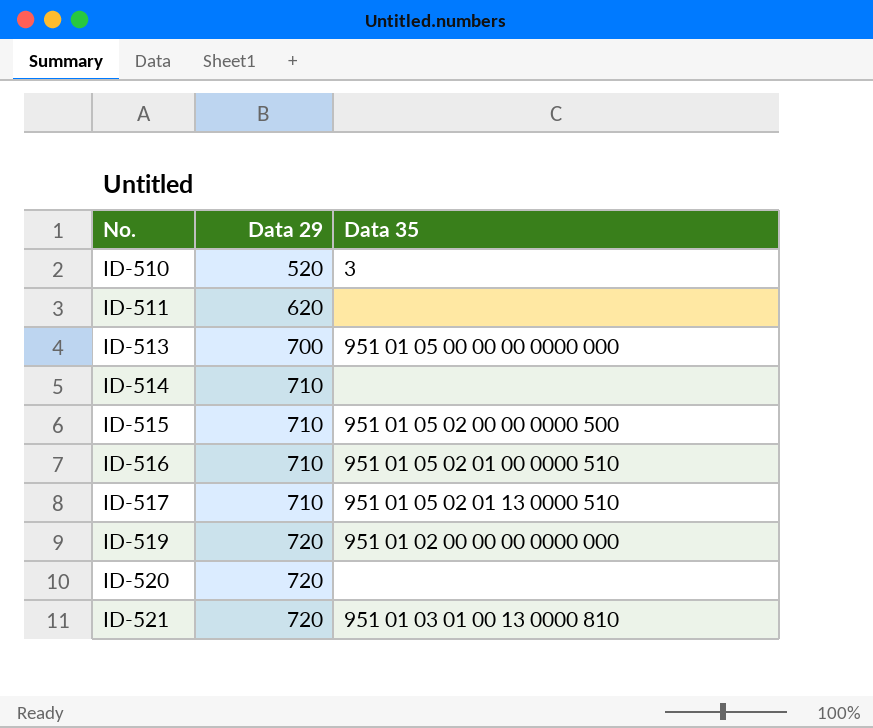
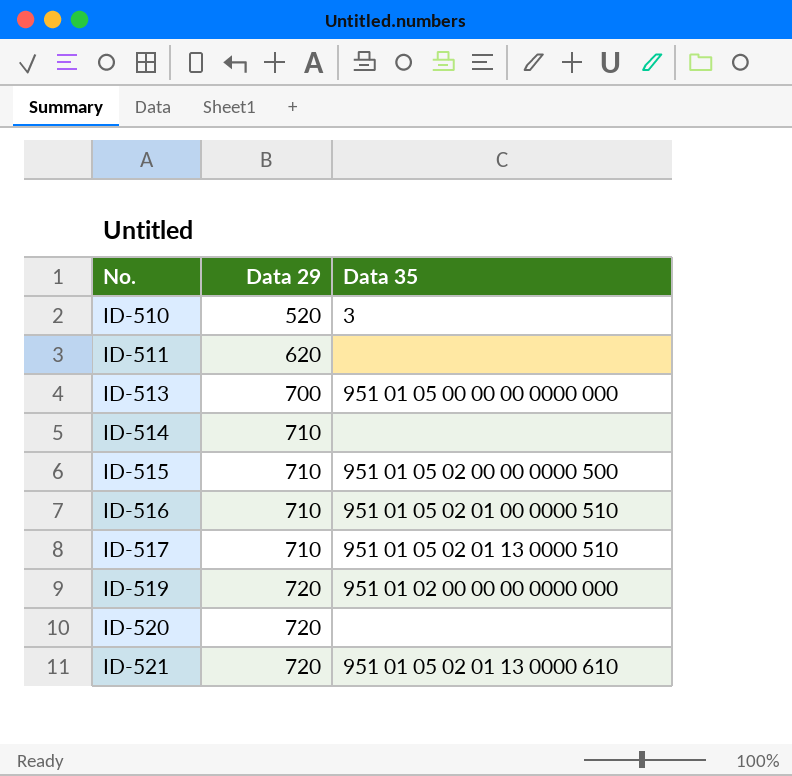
ID-521 | Data 35: 951 01 03 01 00 13 0000 810 -> 951 01 05 02 01 13 0000 610

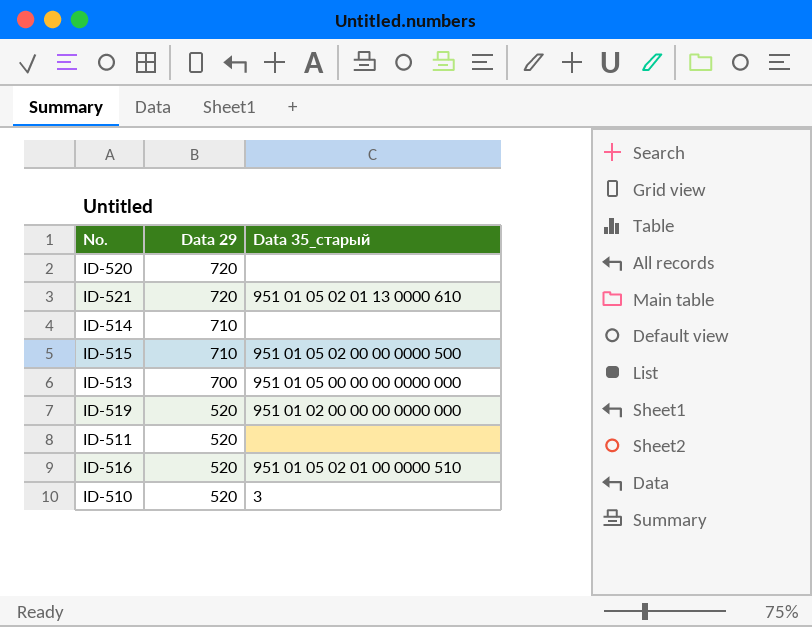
row order: No. ascending -> Data 29 descending
column name: Data 35 -> Data 35_старый
row ID-517: 710 | 951 01 05 02 01 13 0000 510 -> none
ID-519 | Data 29: 720 -> 520
ID-511 | Data 29: 620 -> 520
ID-516 | Data 29: 710 -> 520

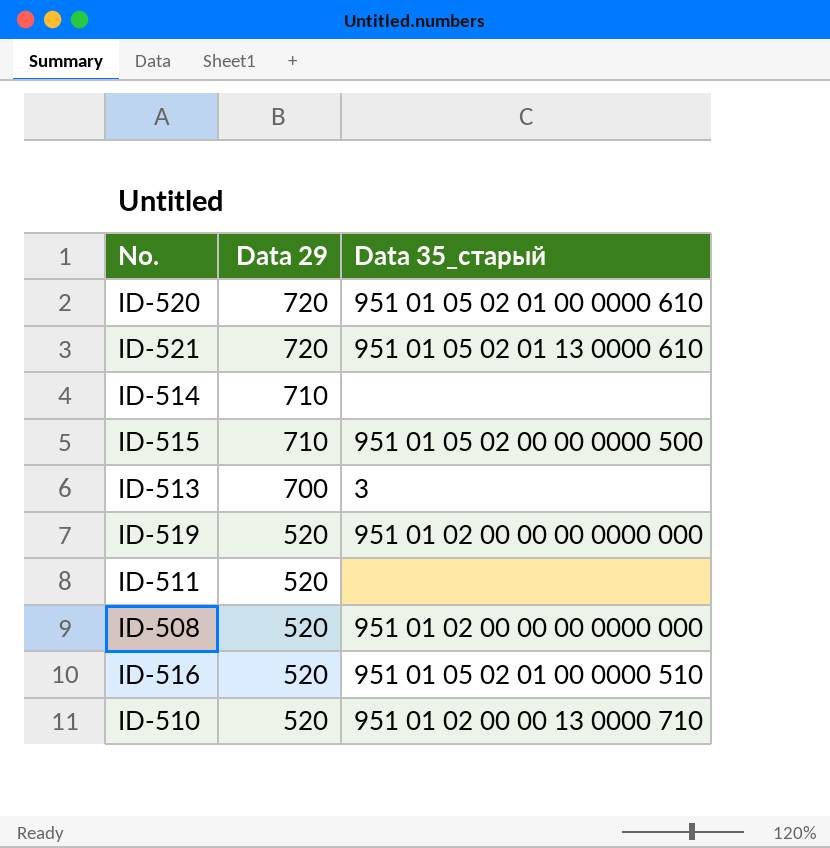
ID-520 | Data 35_старый: none -> 951 01 05 02 01 00 0000 610
ID-513 | Data 35_старый: 951 01 05 00 00 00 0000 000 -> 3
row ID-508: none -> 520 | 951 01 02 00 00 00 0000 000
ID-510 | Data 35_старый: 3 -> 951 01 02 00 00 13 0000 710

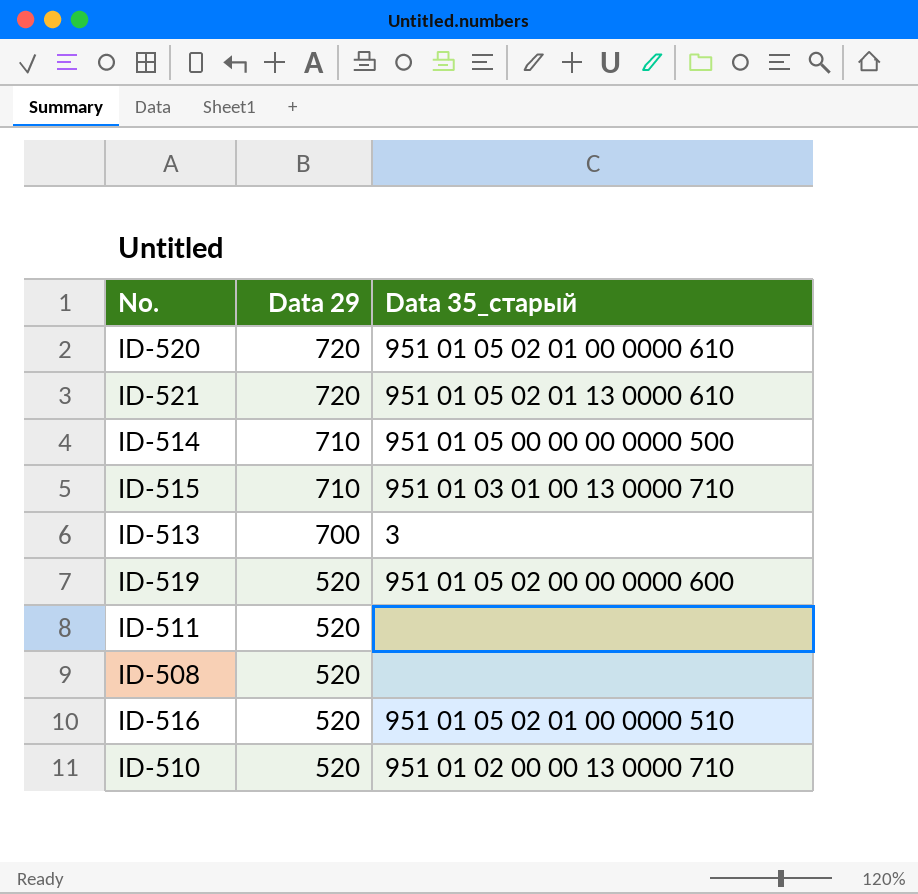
ID-514 | Data 35_старый: none -> 951 01 05 00 00 00 0000 500
ID-515 | Data 35_старый: 951 01 05 02 00 00 0000 500 -> 951 01 03 01 00 13 0000 710
ID-519 | Data 35_старый: 951 01 02 00 00 00 0000 000 -> 951 01 05 02 00 00 0000 600
ID-508 | Data 35_старый: 951 01 02 00 00 00 0000 000 -> none

